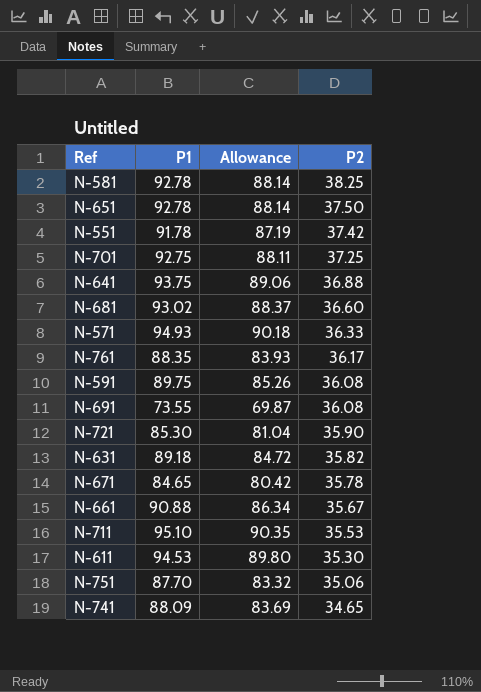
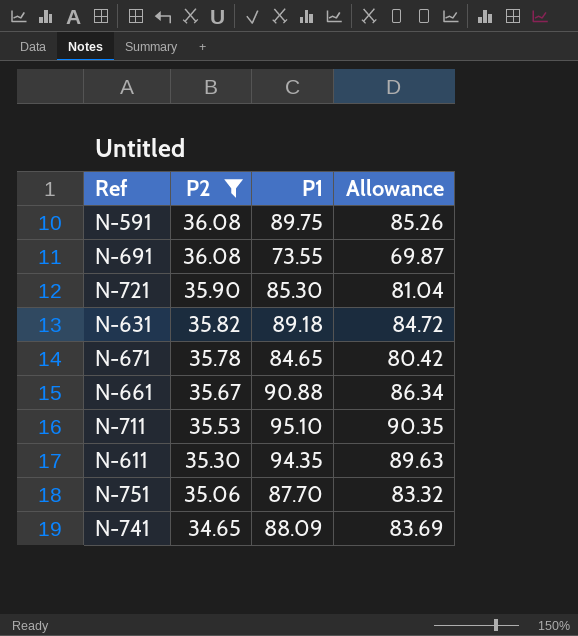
filter: none -> P2 <= 36.08
column P2 | position: 4 -> 2
N-611 | P1: 94.53 -> 94.35
N-611 | Allowance: 89.80 -> 89.63

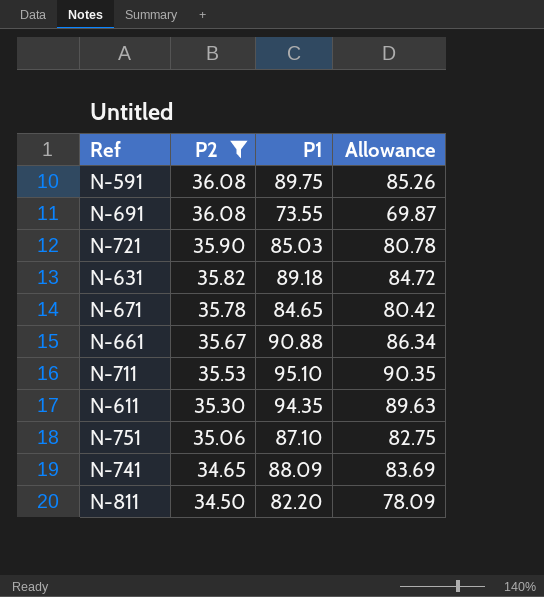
N-721 | P1: 85.30 -> 85.03
N-721 | Allowance: 81.04 -> 80.78
N-751 | P1: 87.70 -> 87.10
N-751 | Allowance: 83.32 -> 82.75
row N-811: none -> 34.50 | 82.20 | 78.09

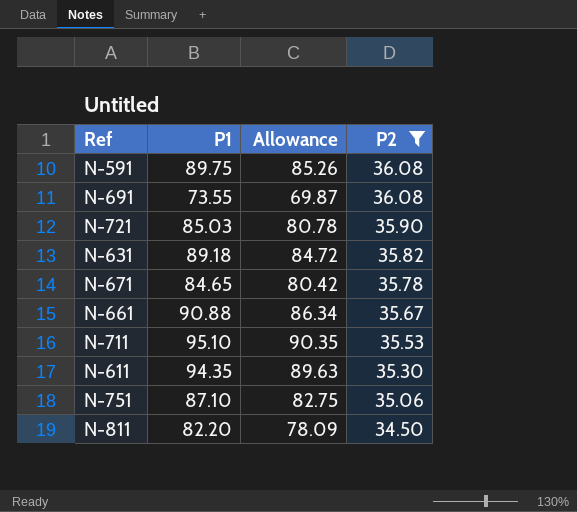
column P2 | position: 2 -> 4
row N-741: 34.65 | 88.09 | 83.69 -> none

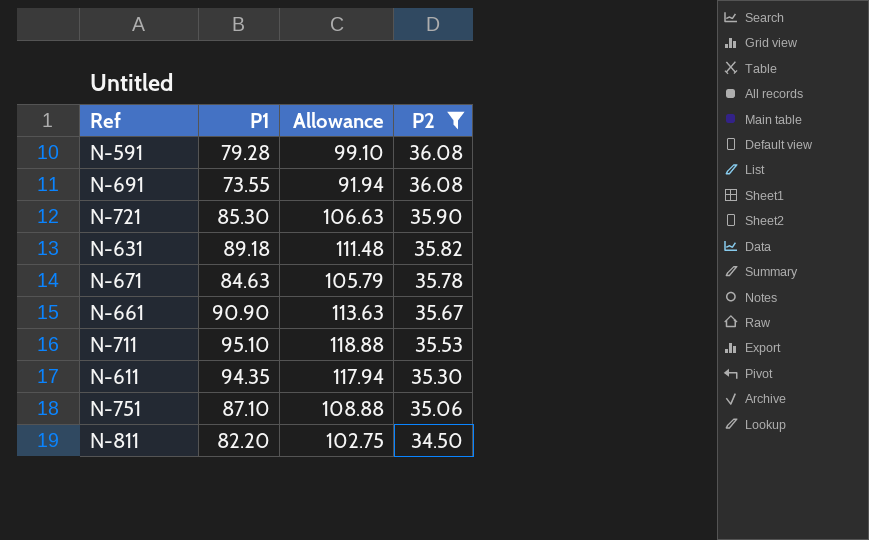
column Allowance | formula: [P1] * 0.95 -> [P1] * 1.25
N-591 | P1: 89.75 -> 79.28
N-721 | P1: 85.03 -> 85.30
N-671 | P1: 84.65 -> 84.63
N-661 | P1: 90.88 -> 90.90

